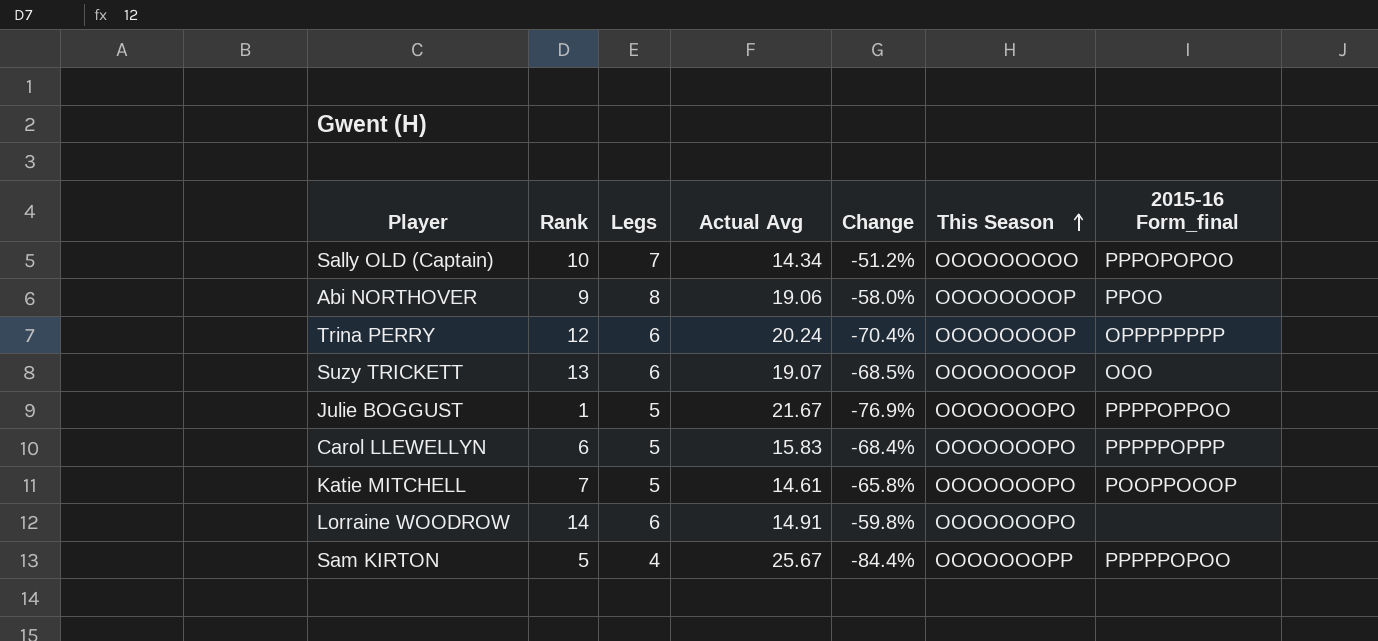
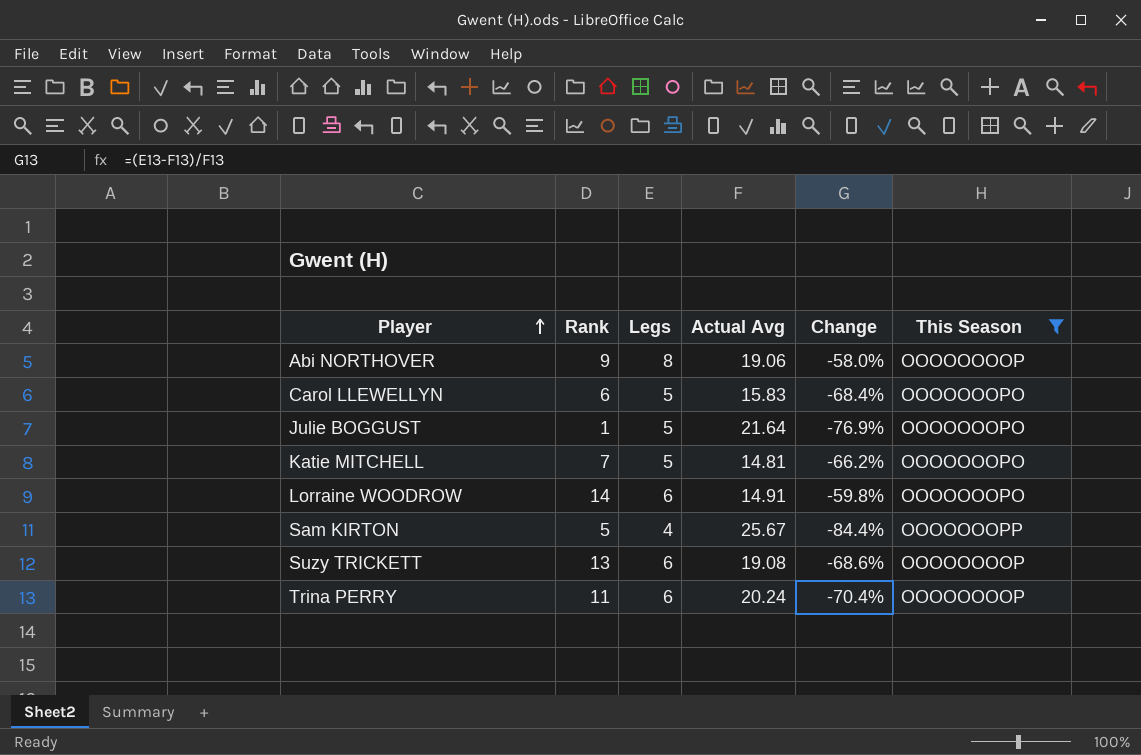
filter: none -> This Season != OOOOOOOOO
row order: This Season ascending -> Player ascending
column 2015-16 Form_final | position: 7 -> none
Julie BOGGUST | Actual Avg: 21.67 -> 21.64
Katie MITCHELL | Actual Avg: 14.61 -> 14.81
Katie MITCHELL | Change: -65.8% -> -66.2%
Suzy TRICKETT | Actual Avg: 19.07 -> 19.08
Suzy TRICKETT | Change: -68.5% -> -68.6%
Trina PERRY | Rank: 12 -> 11

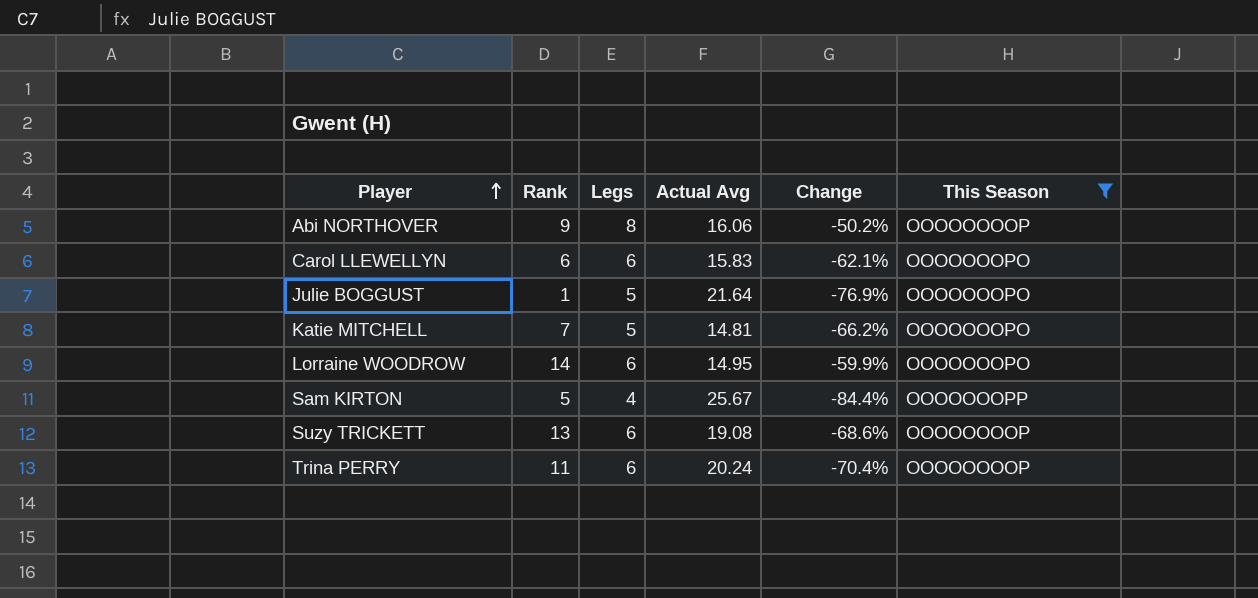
Abi NORTHOVER | Actual Avg: 19.06 -> 16.06
Abi NORTHOVER | Change: -58.0% -> -50.2%
Carol LLEWELLYN | Legs: 5 -> 6
Carol LLEWELLYN | Change: -68.4% -> -62.1%
Lorraine WOODROW | Actual Avg: 14.91 -> 14.95
Lorraine WOODROW | Change: -59.8% -> -59.9%

